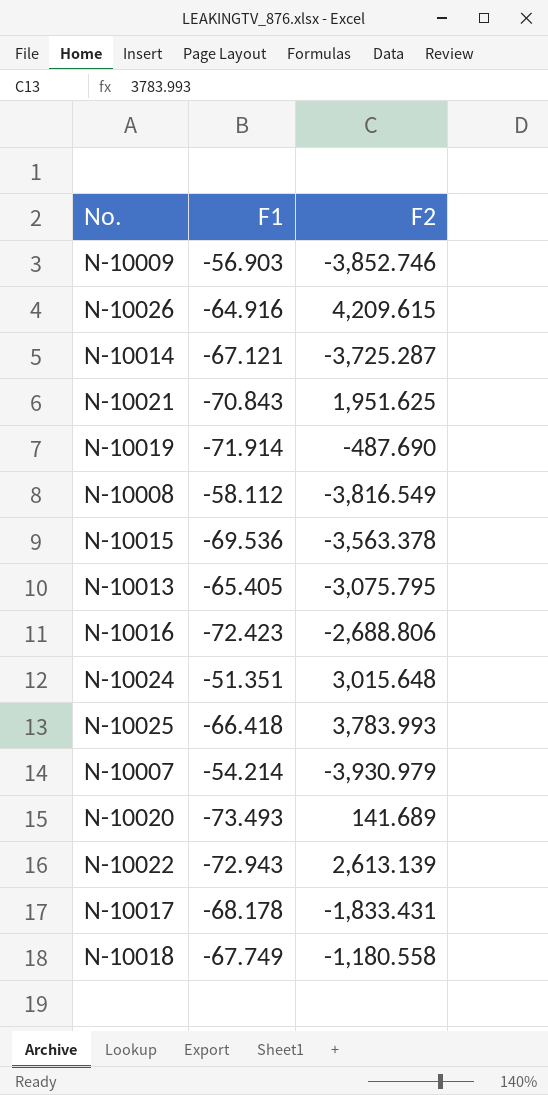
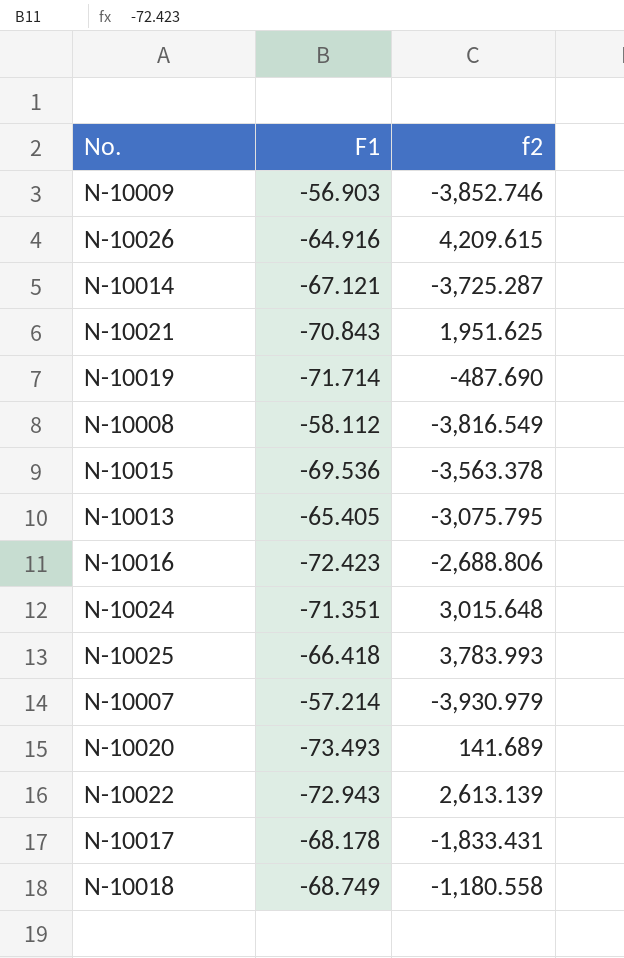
column name: F2 -> f2
N-10019 | F1: -71.914 -> -71.714
N-10024 | F1: -51.351 -> -71.351
N-10007 | F1: -54.214 -> -57.214
N-10018 | F1: -67.749 -> -68.749

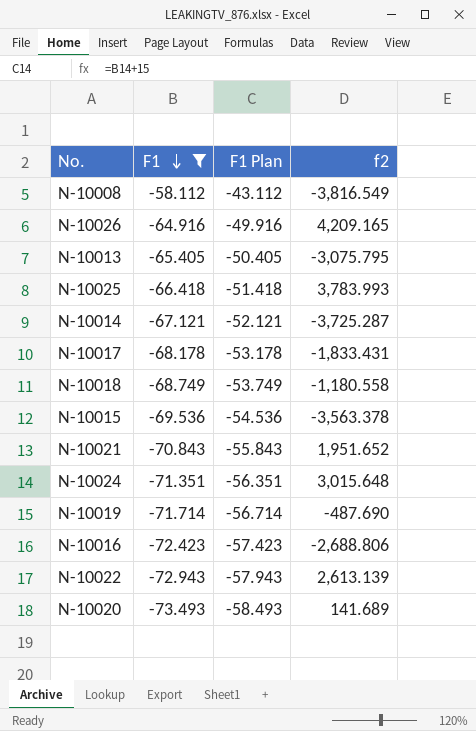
filter: none -> F1 <= -58.112
row order: none -> F1 descending
column F1 Plan | formula: none -> [F1] + 15
N-10026 | f2: 4,209.615 -> 4,209.165
N-10021 | f2: 1,951.625 -> 1,951.652

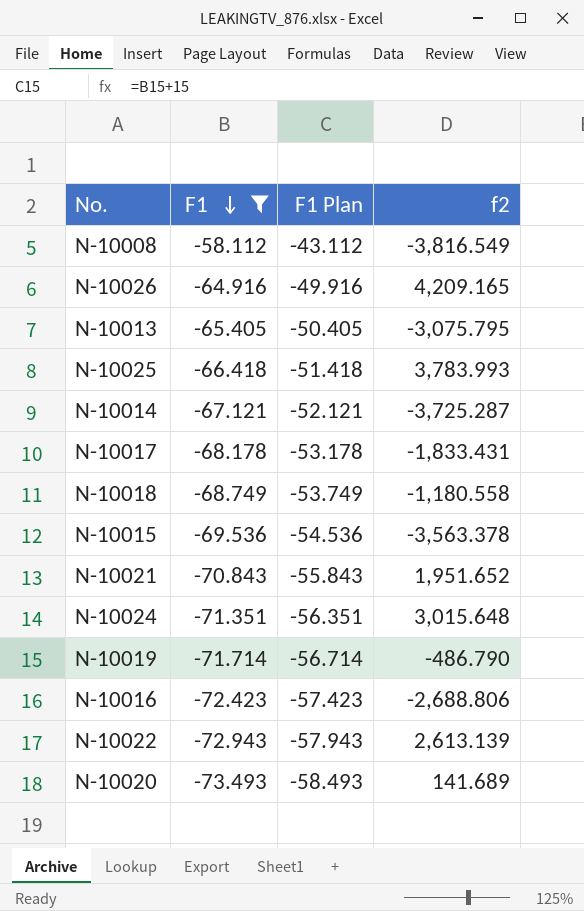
N-10019 | f2: -487.690 -> -486.790

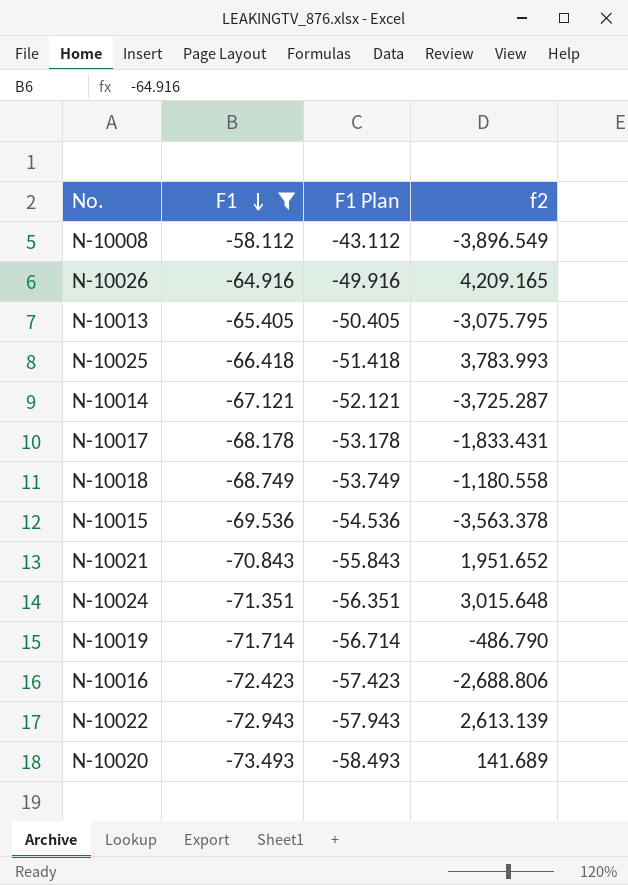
N-10008 | f2: -3,816.549 -> -3,896.549

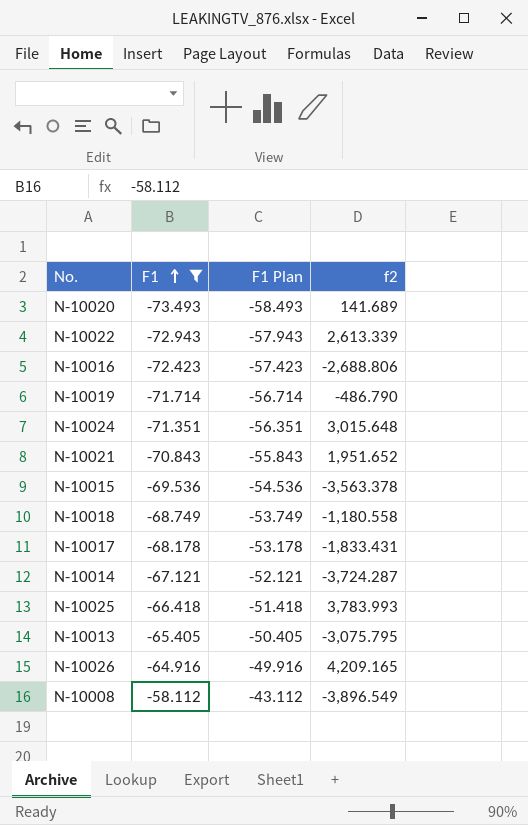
row order: F1 descending -> F1 ascending
N-10022 | f2: 2,613.139 -> 2,613.339
N-10014 | f2: -3,725.287 -> -3,724.287

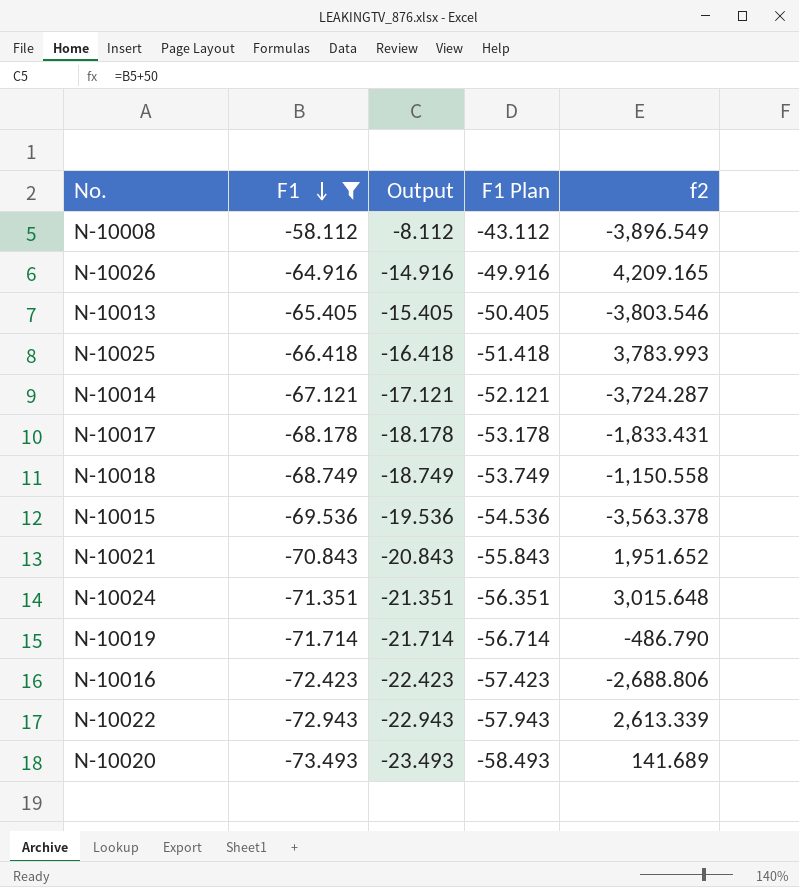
row order: F1 ascending -> F1 descending
column Output | formula: none -> [F1] + 50
N-10013 | f2: -3,075.795 -> -3,803.546
N-10018 | f2: -1,180.558 -> -1,150.558

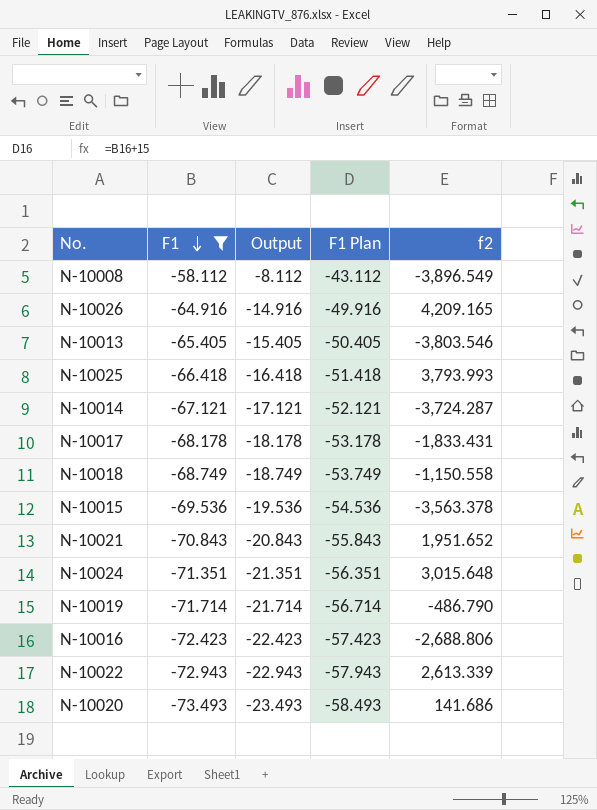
N-10025 | f2: 3,783.993 -> 3,793.993
N-10020 | f2: 141.689 -> 141.686

